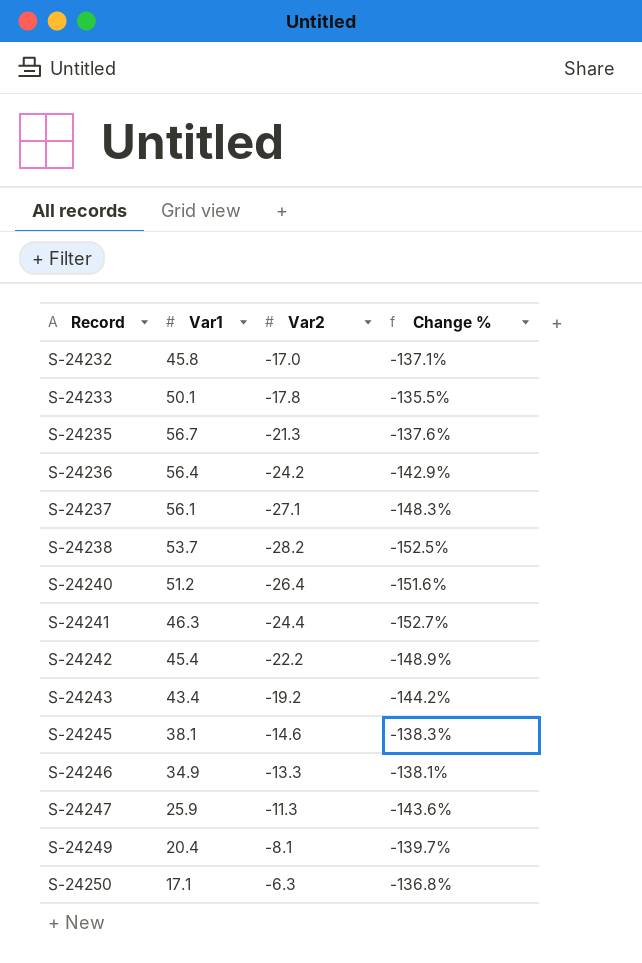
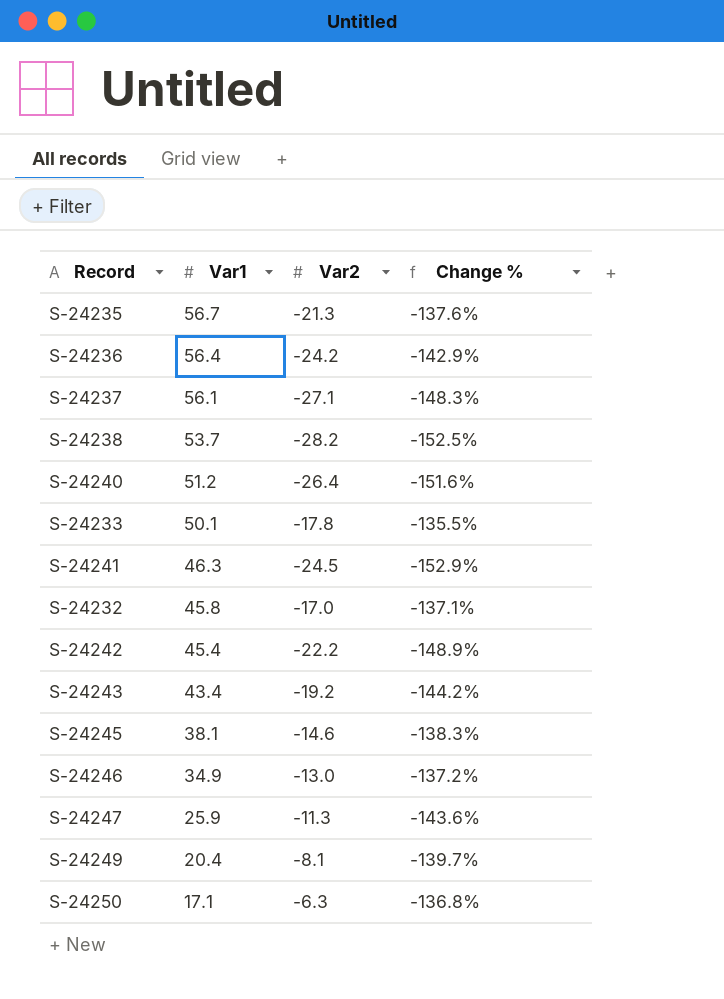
row order: Record ascending -> Var1 descending
S-24241 | Var2: -24.4 -> -24.5
S-24241 | Change %: -152.7% -> -152.9%
S-24246 | Var2: -13.3 -> -13.0
S-24246 | Change %: -138.1% -> -137.2%

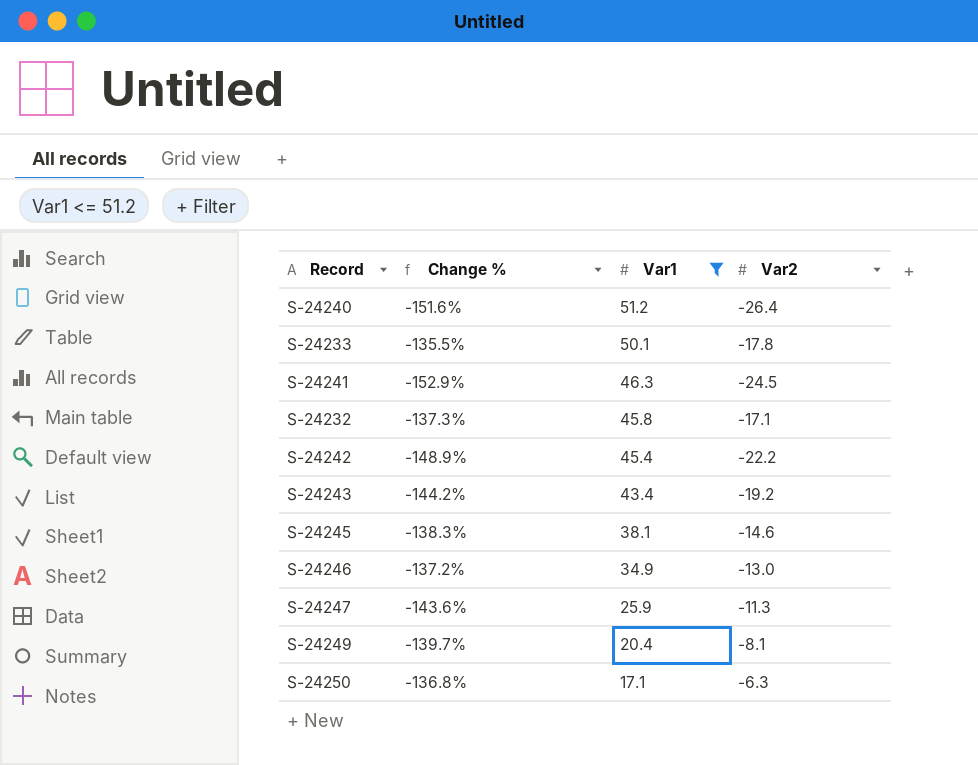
filter: none -> Var1 <= 51.2
column Change % | position: 4 -> 2
S-24232 | Change %: -137.1% -> -137.3%
S-24232 | Var2: -17.0 -> -17.1

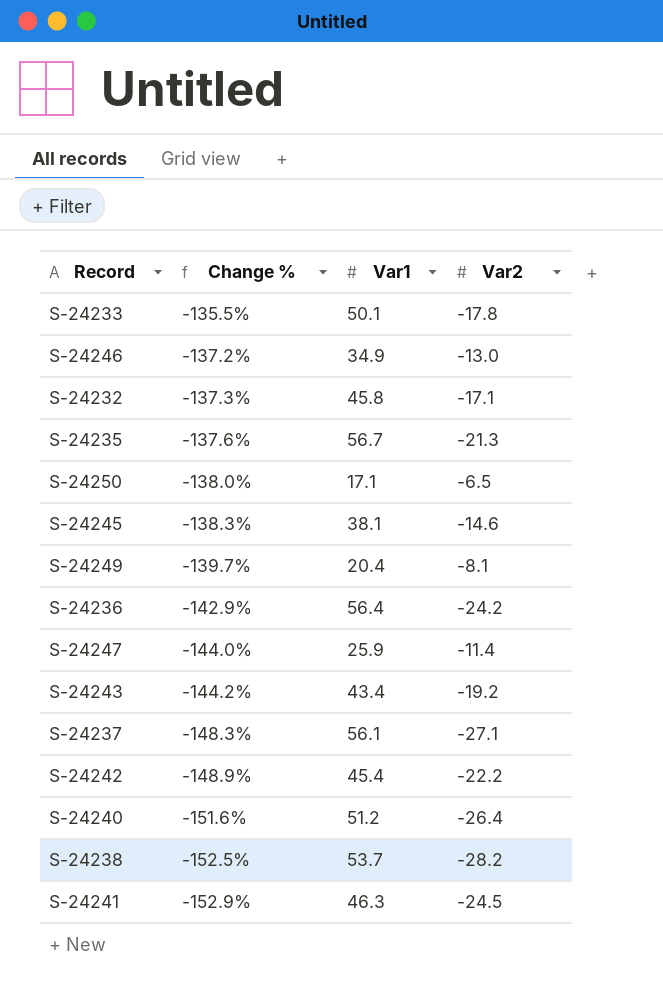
filter: Var1 <= 51.2 -> none
row order: Var1 descending -> Change % descending
S-24250 | Change %: -136.8% -> -138.0%
S-24250 | Var2: -6.3 -> -6.5
S-24247 | Change %: -143.6% -> -144.0%
S-24247 | Var2: -11.3 -> -11.4

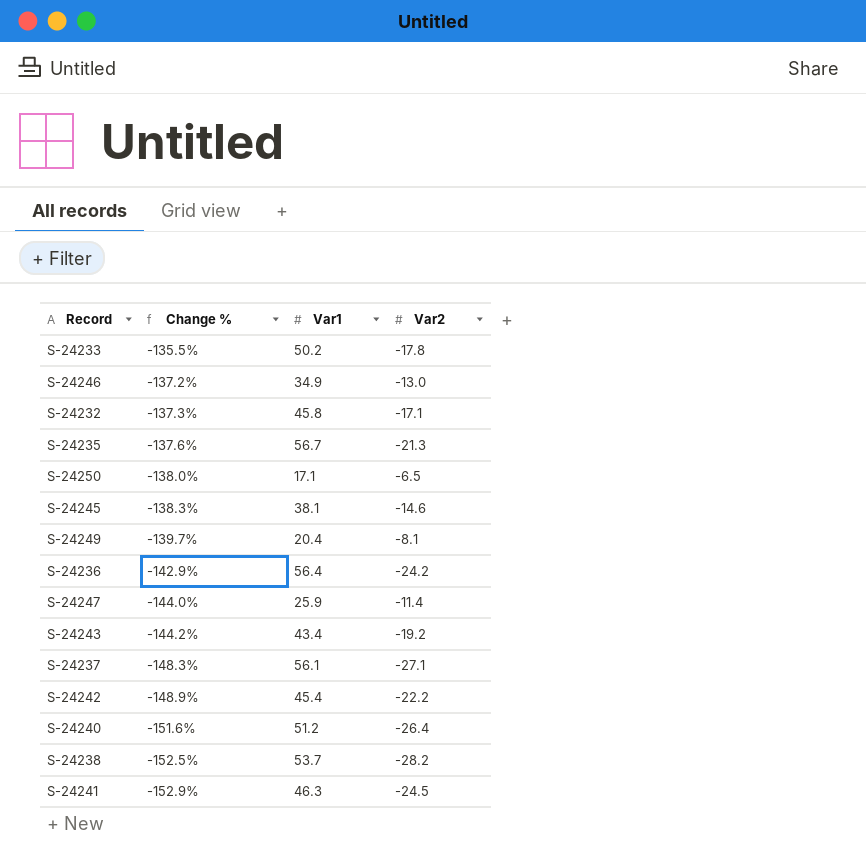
S-24233 | Var1: 50.1 -> 50.2

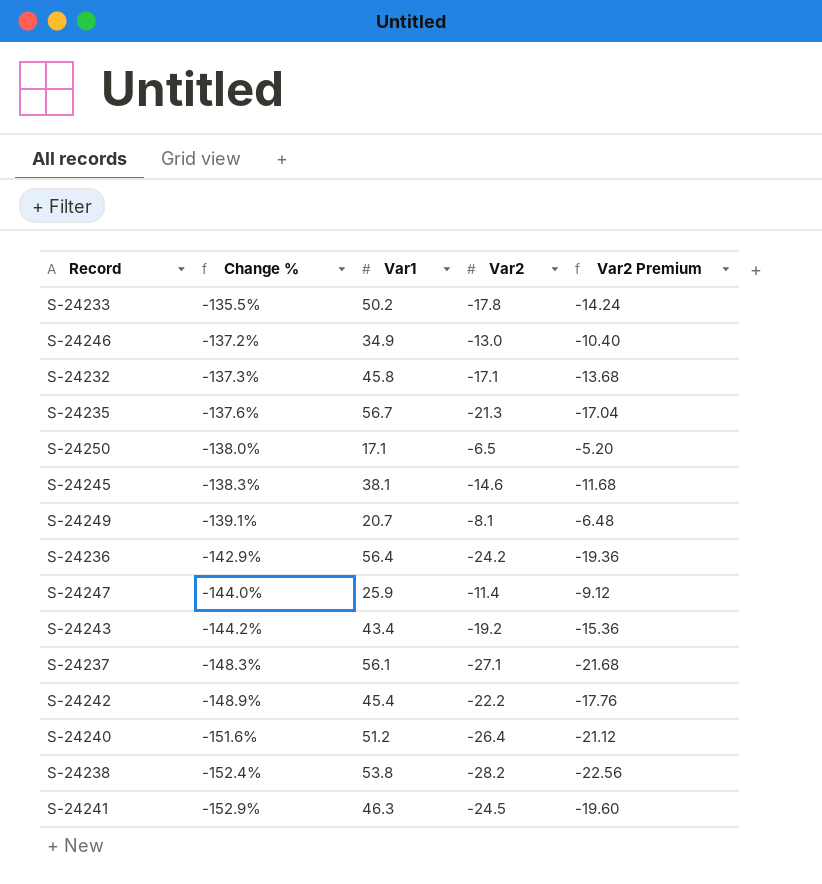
column Var2 Premium | formula: none -> [Var2] * 0.8
S-24249 | Change %: -139.7% -> -139.1%
S-24249 | Var1: 20.4 -> 20.7
S-24238 | Change %: -152.5% -> -152.4%
S-24238 | Var1: 53.7 -> 53.8

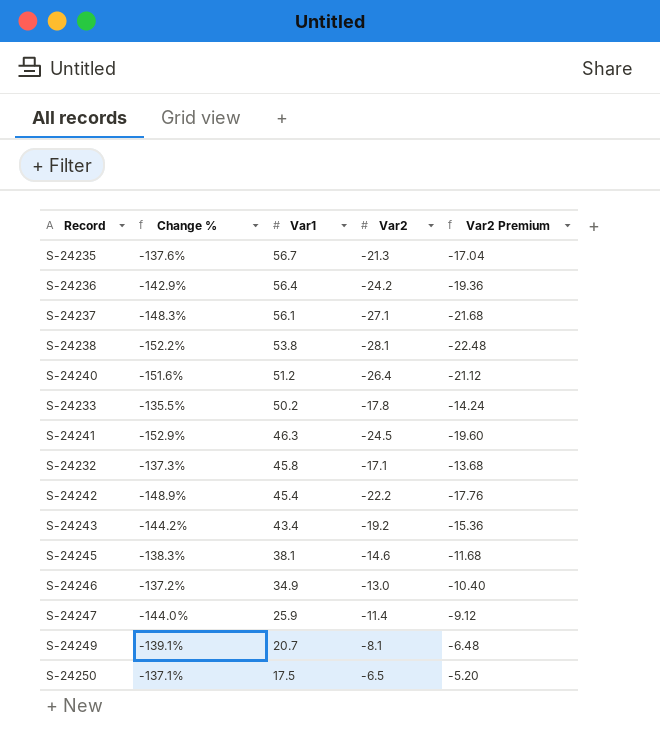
row order: Change % descending -> Var1 descending
S-24238 | Change %: -152.4% -> -152.2%
S-24238 | Var2: -28.2 -> -28.1
S-24238 | Var2 Premium: -22.56 -> -22.48
S-24250 | Change %: -138.0% -> -137.1%
S-24250 | Var1: 17.1 -> 17.5

